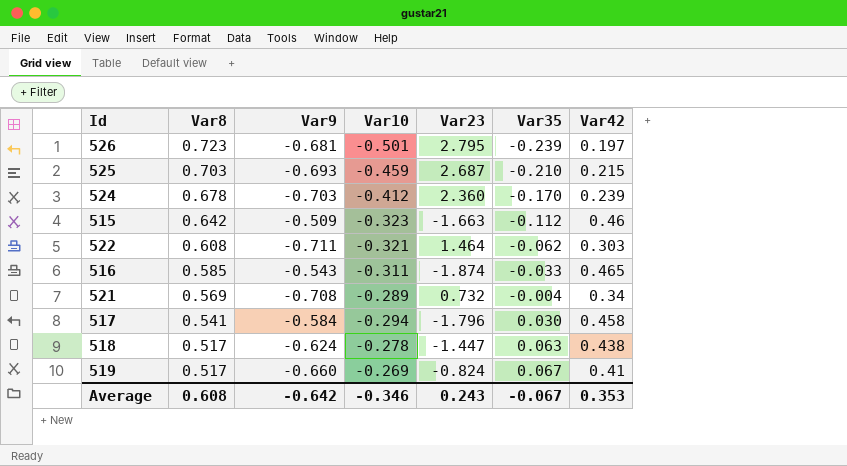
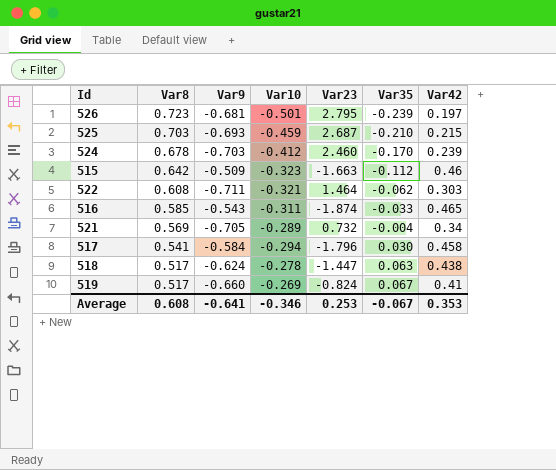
524 | Var23: 2.360 -> 2.460
521 | Var9: -0.708 -> -0.705
Average | Var9: -0.642 -> -0.641
Average | Var23: 0.243 -> 0.253

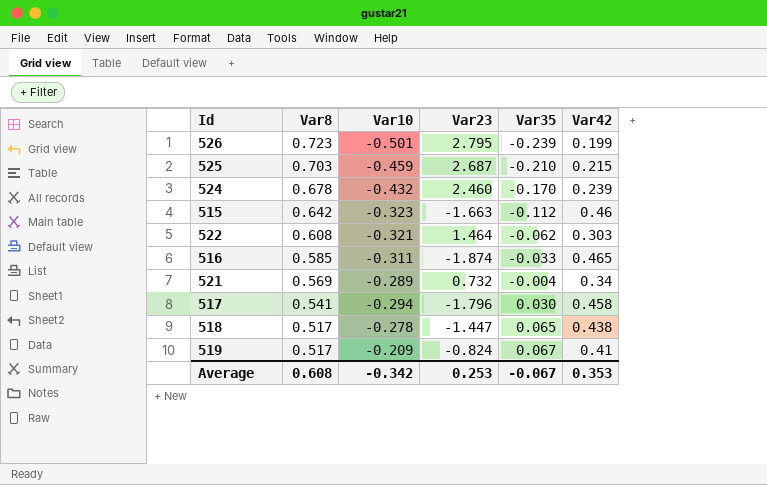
column Var9 | position: 3 -> none
526 | Var42: 0.197 -> 0.199
524 | Var10: -0.412 -> -0.432
518 | Var35: 0.063 -> 0.065
519 | Var10: -0.269 -> -0.209
Average | Var10: -0.346 -> -0.342

